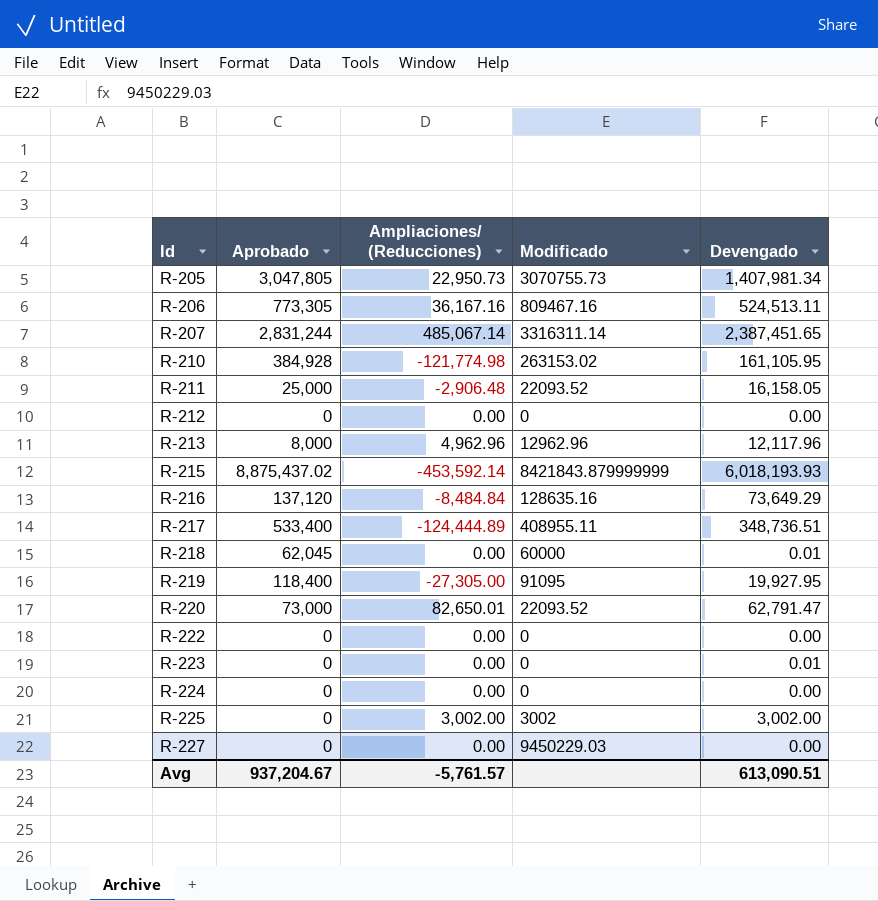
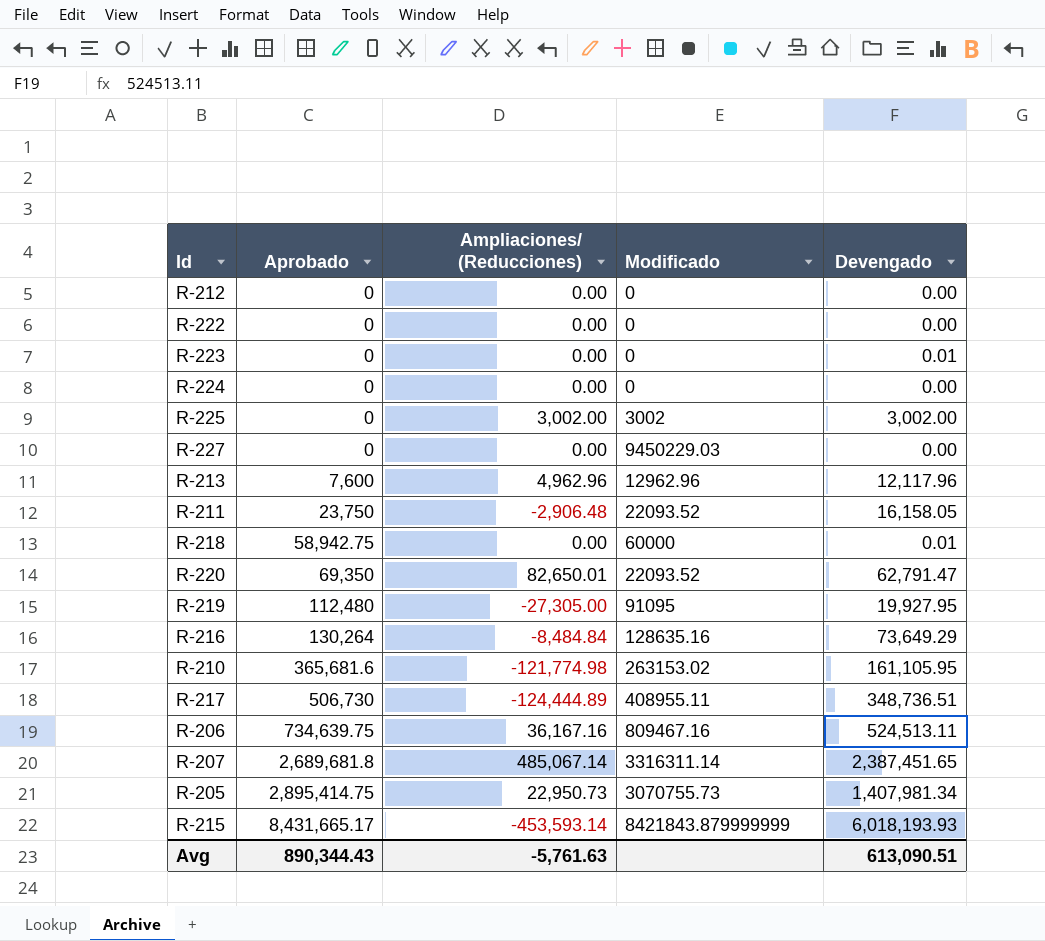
row order: Id ascending -> Aprobado ascending
R-213 | Aprobado: 8,000 -> 7,600
R-211 | Aprobado: 25,000 -> 23,750
R-218 | Aprobado: 62,045 -> 58,942.75
R-220 | Aprobado: 73,000 -> 69,350
R-219 | Aprobado: 118,400 -> 112,480
R-216 | Aprobado: 137,120 -> 130,264
R-210 | Aprobado: 384,928 -> 365,681.6
R-217 | Aprobado: 533,400 -> 506,730
R-206 | Aprobado: 773,305 -> 734,639.75
R-207 | Aprobado: 2,831,244 -> 2,689,681.8
R-205 | Aprobado: 3,047,805 -> 2,895,414.75
R-215 | Aprobado: 8,875,437.02 -> 8,431,665.17
R-215 | Ampliaciones/ (Reducciones): -453,592.14 -> -453,593.14
Avg | Aprobado: 937,204.67 -> 890,344.43
Avg | Ampliaciones/ (Reducciones): -5,761.57 -> -5,761.63

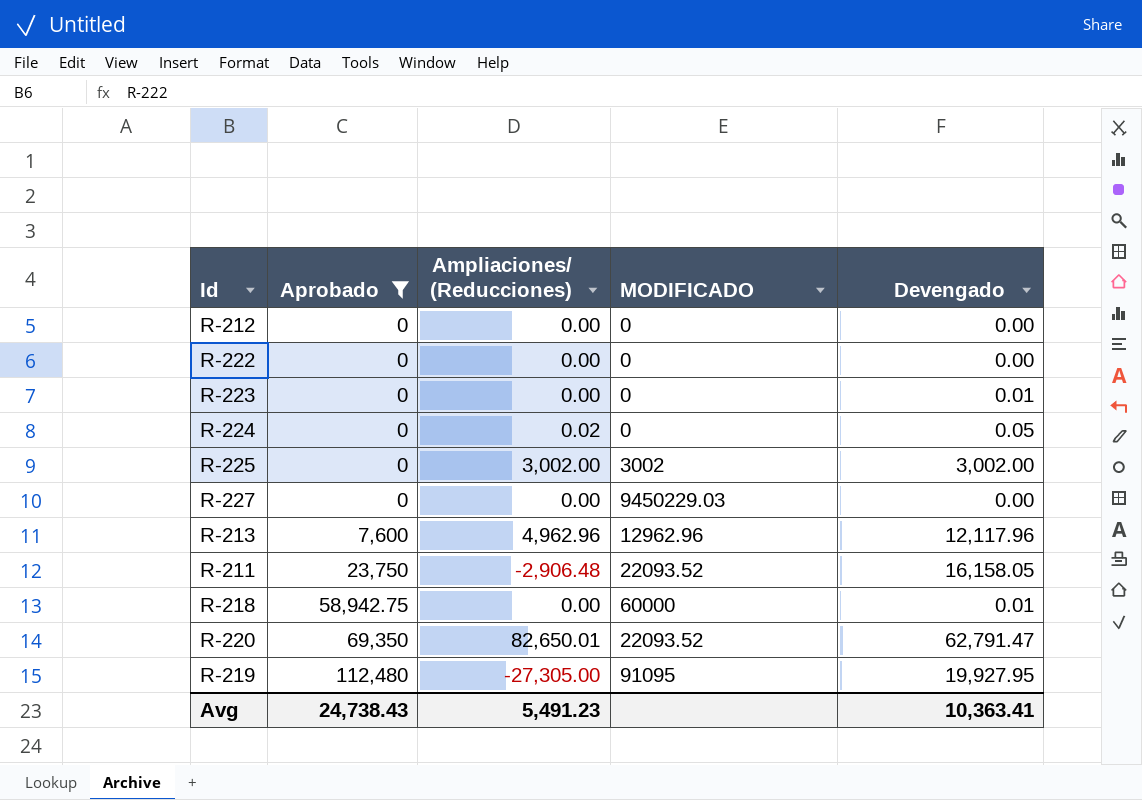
filter: none -> Aprobado <= 112,480
column name: Modificado -> MODIFICADO
R-224 | Ampliaciones/ (Reducciones): 0.00 -> 0.02
R-224 | Devengado: 0.00 -> 0.05
Avg | Aprobado: 890,344.43 -> 24,738.43
Avg | Ampliaciones/ (Reducciones): -5,761.63 -> 5,491.23
Avg | Devengado: 613,090.51 -> 10,363.41

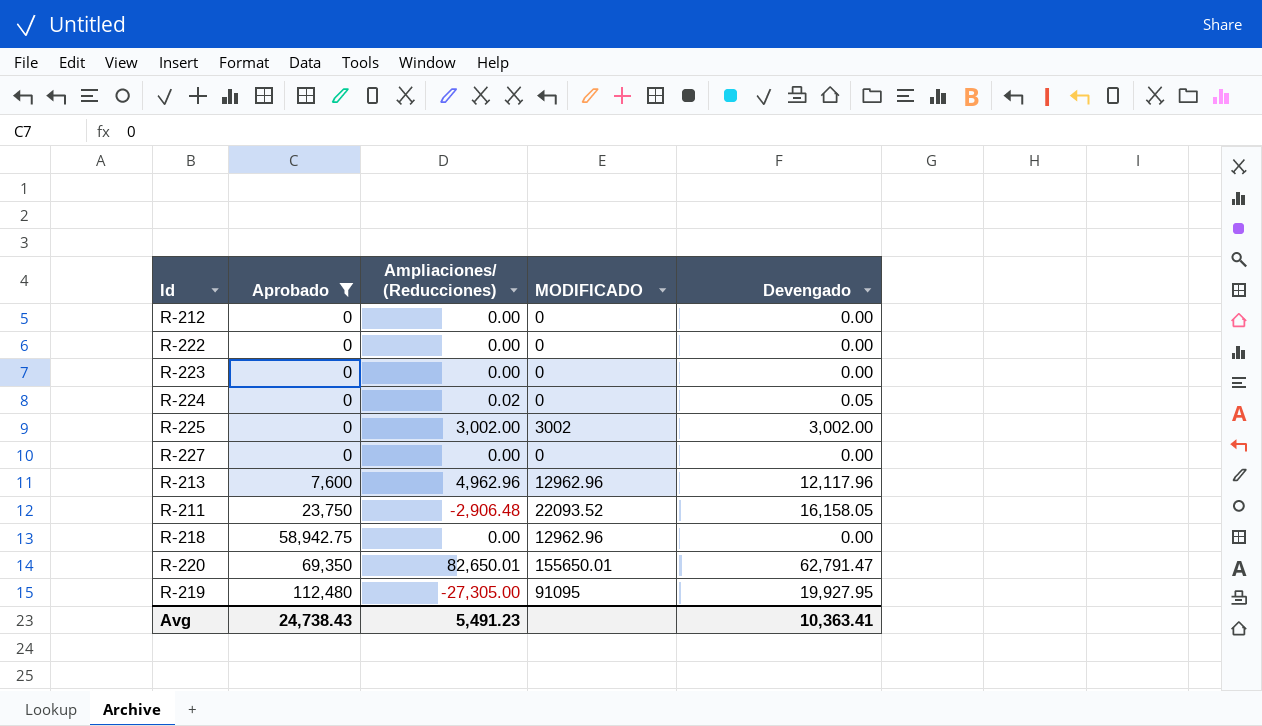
R-223 | Devengado: 0.01 -> 0.00
R-227 | MODIFICADO: 9450229.03 -> 0
R-218 | MODIFICADO: 60000 -> 12962.96
R-218 | Devengado: 0.01 -> 0.00
R-220 | MODIFICADO: 22093.52 -> 155650.01

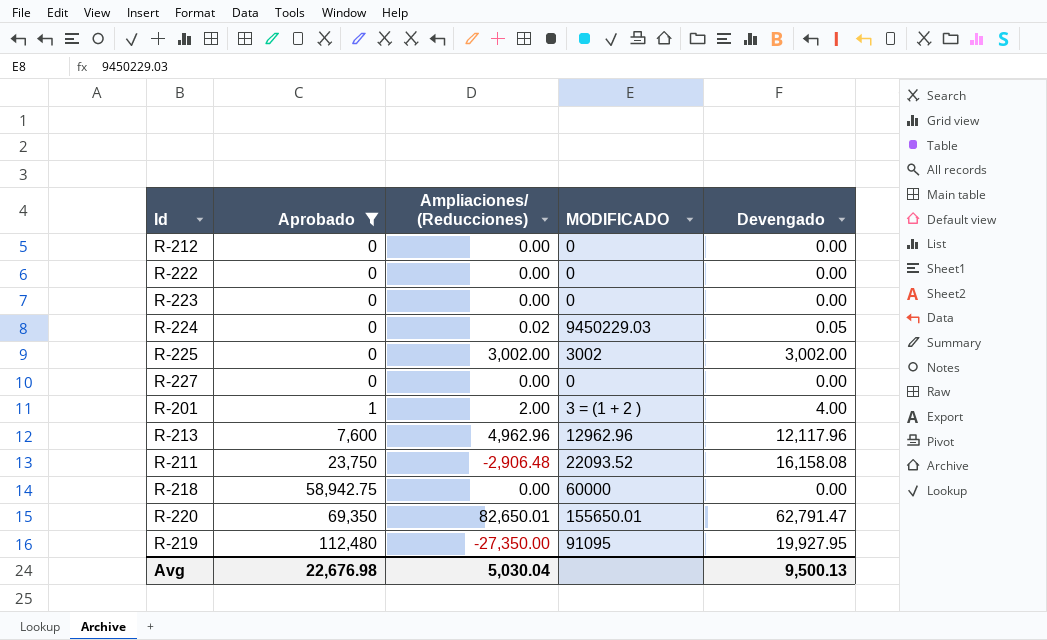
R-224 | MODIFICADO: 0 -> 9450229.03
row R-201: none -> 1 | 2.00 | 3 = (1 + 2 ) | 4.00
R-211 | Devengado: 16,158.05 -> 16,158.08
R-218 | MODIFICADO: 12962.96 -> 60000
R-219 | Ampliaciones/ (Reducciones): -27,305.00 -> -27,350.00
Avg | Aprobado: 24,738.43 -> 22,676.98
Avg | Ampliaciones/ (Reducciones): 5,491.23 -> 5,030.04
Avg | Devengado: 10,363.41 -> 9,500.13

